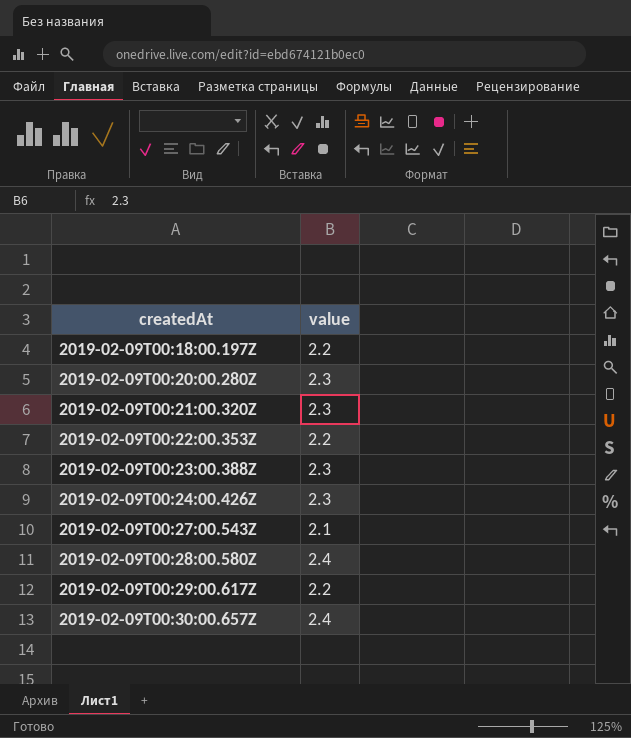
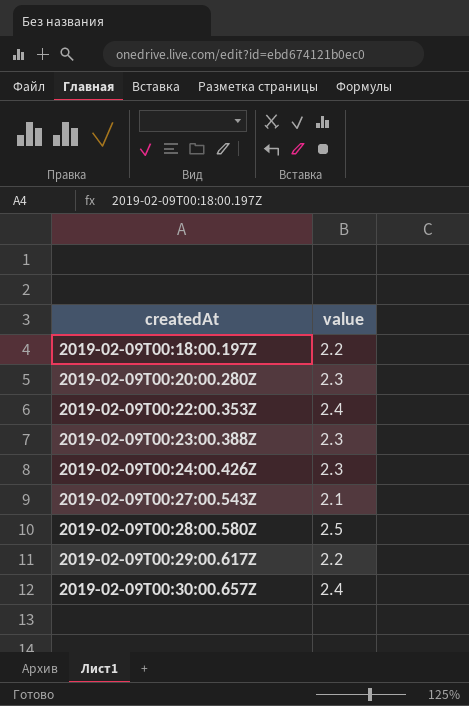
row 2019-02-09T00:21:00.320Z: 2.3 -> none
2019-02-09T00:22:00.353Z | value: 2.2 -> 2.4
2019-02-09T00:28:00.580Z | value: 2.4 -> 2.5

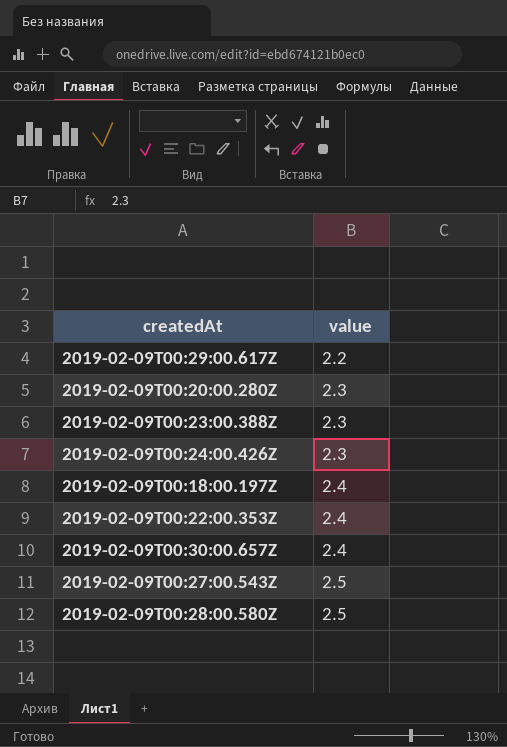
row order: createdAt ascending -> value ascending
2019-02-09T00:18:00.197Z | value: 2.2 -> 2.4
2019-02-09T00:27:00.543Z | value: 2.1 -> 2.5

